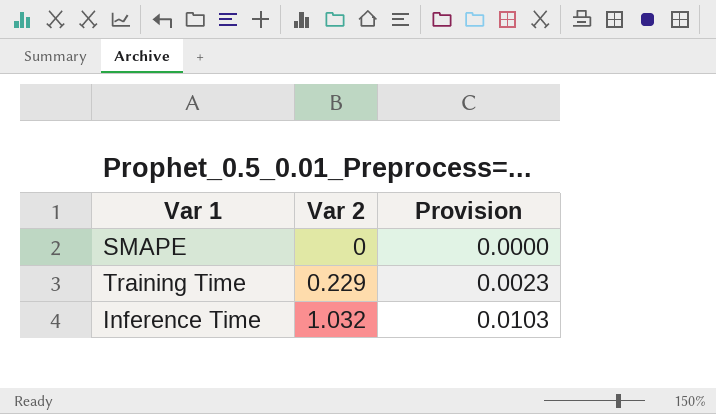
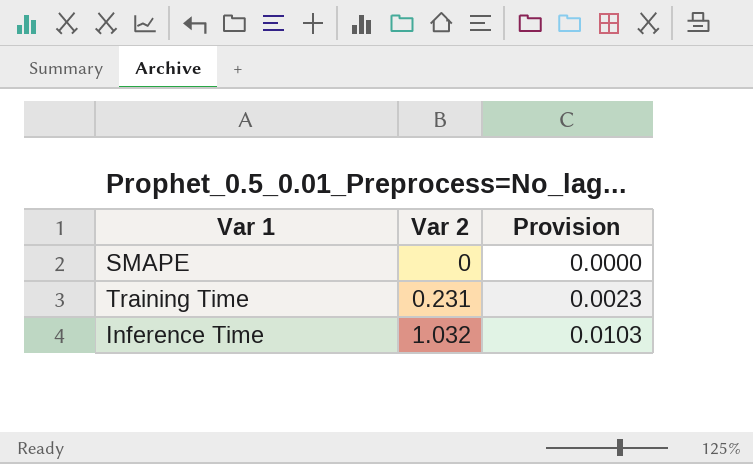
Training Time | Var 2: 0.229 -> 0.231

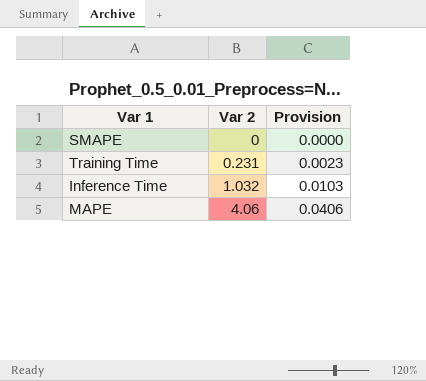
row MAPE: none -> 4.06 | 0.0406

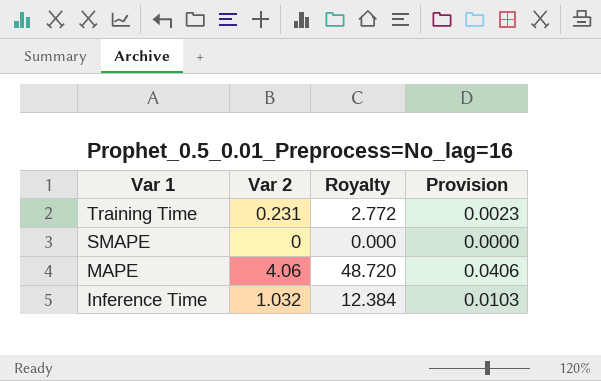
row order: Var 2 ascending -> Var 1 descending
column Royalty | formula: none -> [Var 2] * 12

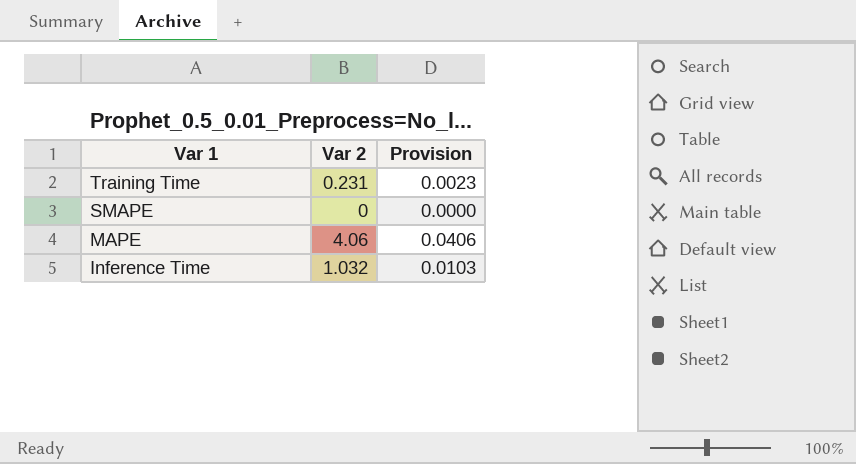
column Royalty | formula: [Var 2] * 12 -> none

